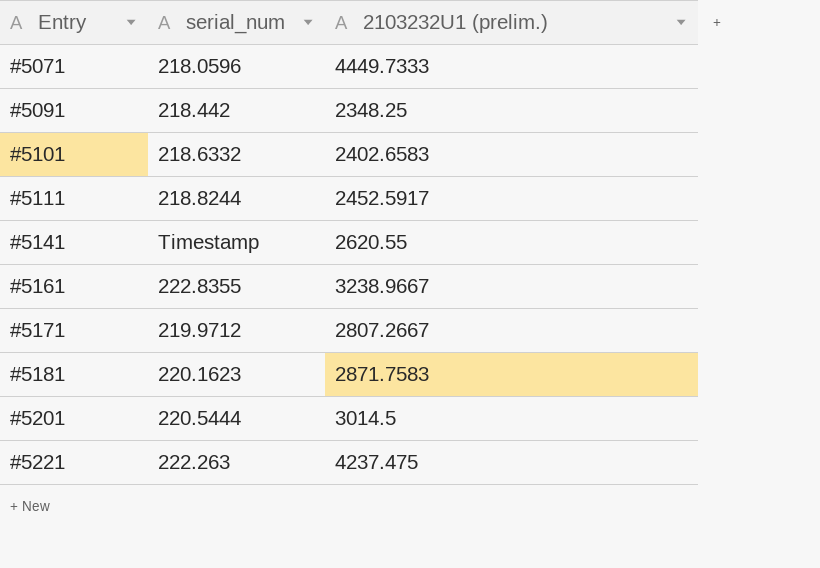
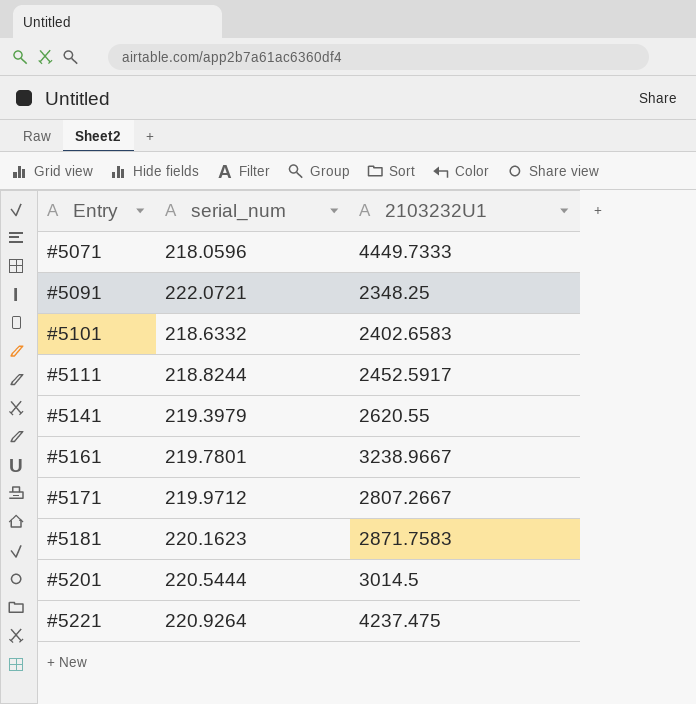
column name: 2103232U1 (prelim.) -> 2103232U1
#5091 | serial_num: 218.442 -> 222.0721
#5141 | serial_num: Timestamp -> 219.3979
#5161 | serial_num: 222.8355 -> 219.7801
#5221 | serial_num: 222.263 -> 220.9264

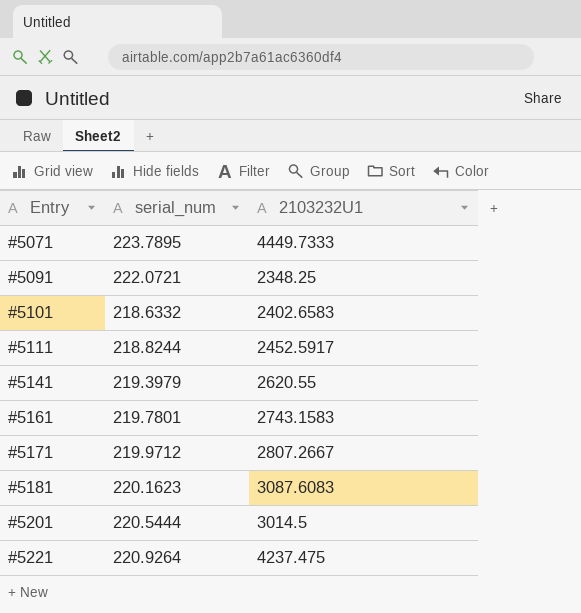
#5071 | serial_num: 218.0596 -> 223.7895
#5161 | 2103232U1: 3238.9667 -> 2743.1583
#5181 | 2103232U1: 2871.7583 -> 3087.6083

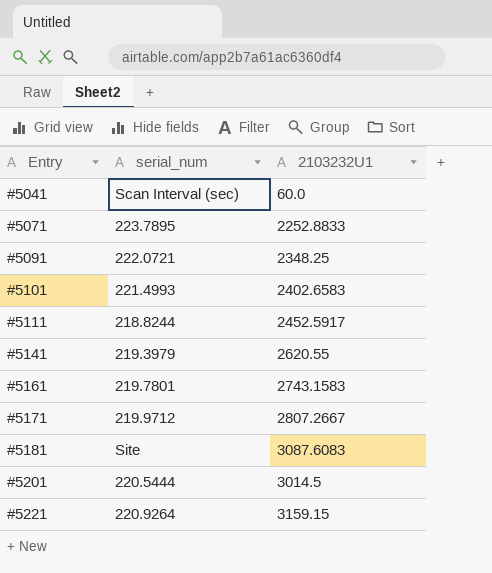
row #5041: none -> Scan Interval (sec) | 60.0
#5071 | 2103232U1: 4449.7333 -> 2252.8833
#5101 | serial_num: 218.6332 -> 221.4993
#5181 | serial_num: 220.1623 -> Site
#5221 | 2103232U1: 4237.475 -> 3159.15

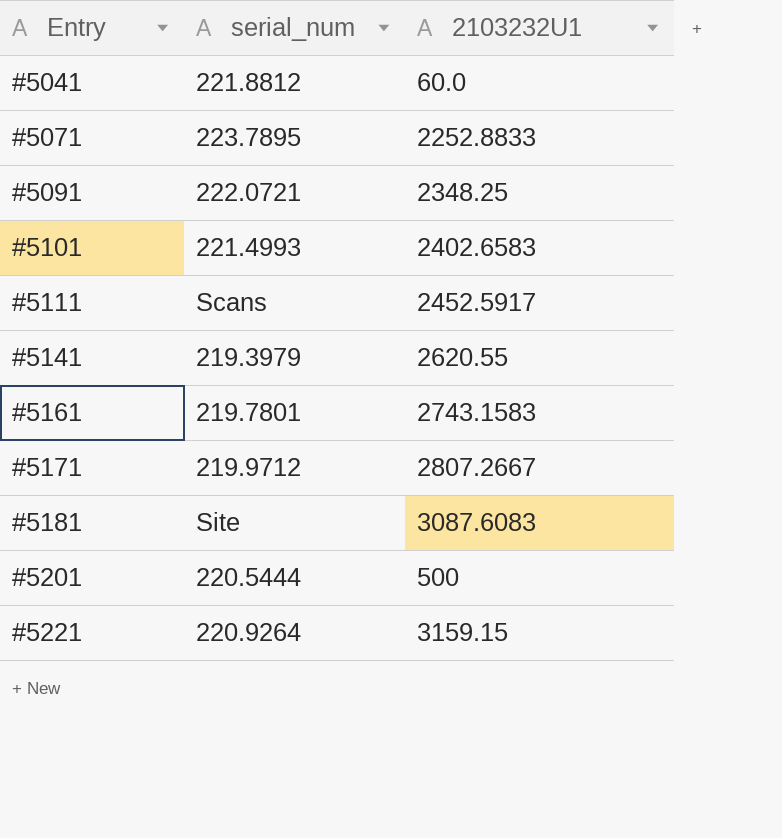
#5041 | serial_num: Scan Interval (sec) -> 221.8812
#5111 | serial_num: 218.8244 -> Scans
#5201 | 2103232U1: 3014.5 -> 500

